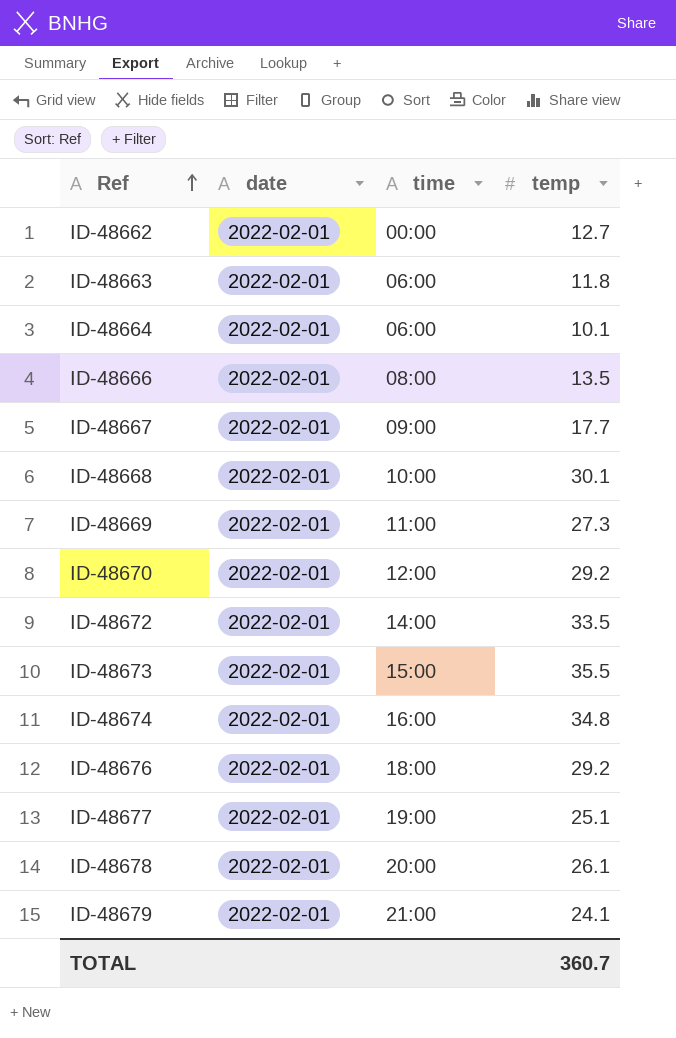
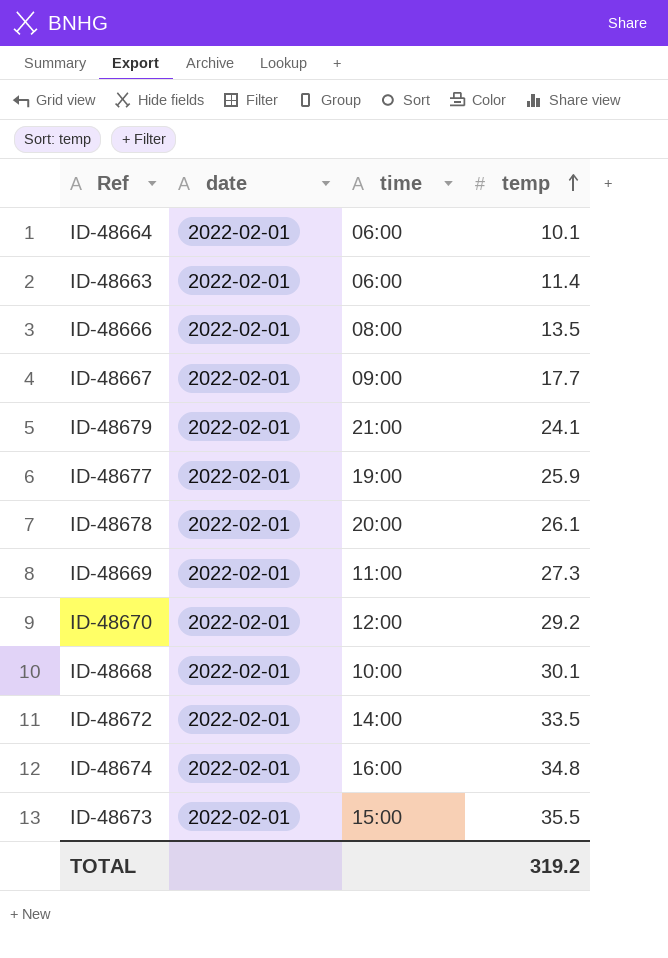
row order: Ref ascending -> temp ascending
row ID-48662: 2022-02-01 | 00:00 | 12.7 -> none
row ID-48676: 2022-02-01 | 18:00 | 29.2 -> none
ID-48663 | temp: 11.8 -> 11.4
ID-48677 | temp: 25.1 -> 25.9
TOTAL | temp: 360.7 -> 319.2

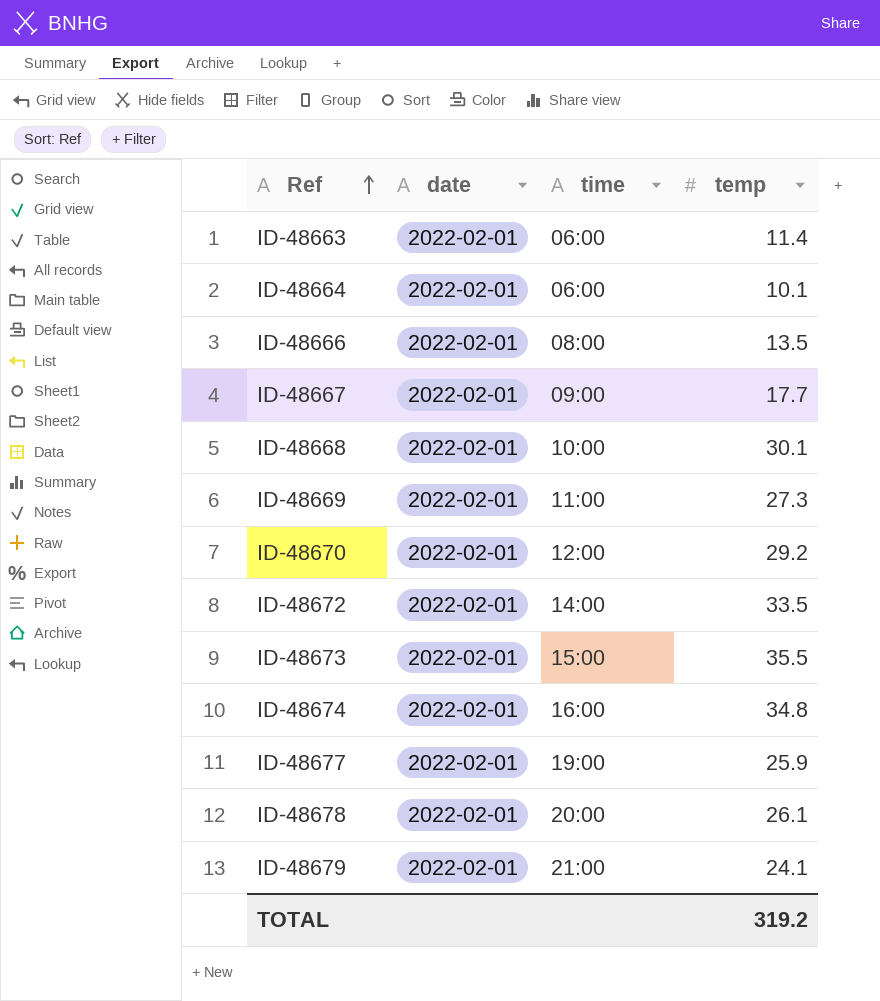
row order: temp ascending -> Ref ascending

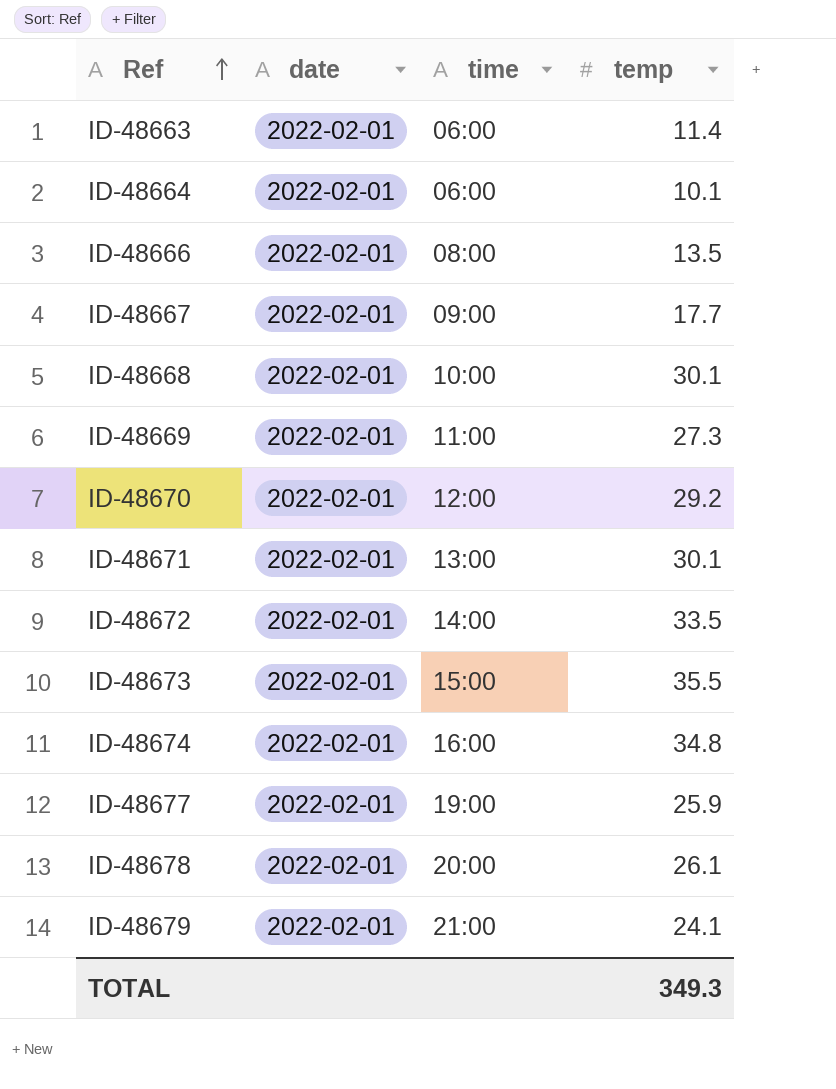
row ID-48671: none -> 2022-02-01 | 13:00 | 30.1
TOTAL | temp: 319.2 -> 349.3

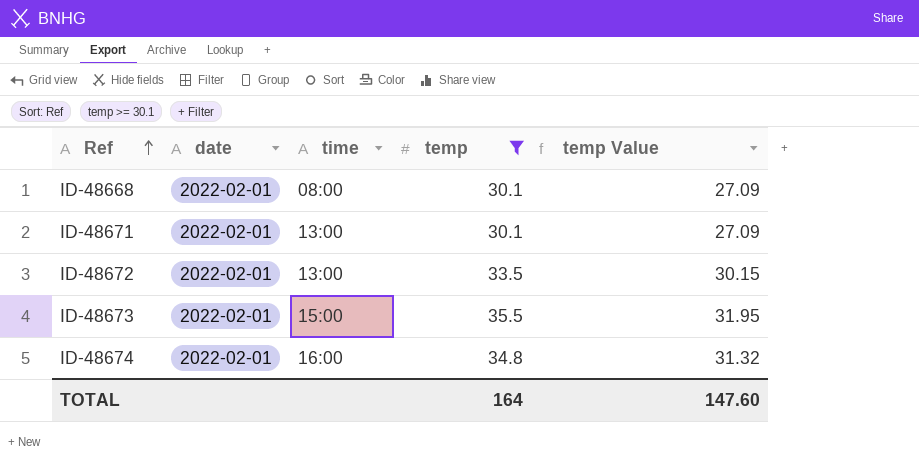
filter: none -> temp >= 30.1
column temp Value | formula: none -> [temp] * 0.9
ID-48668 | time: 10:00 -> 08:00
ID-48672 | time: 14:00 -> 13:00
TOTAL | temp: 349.3 -> 164

